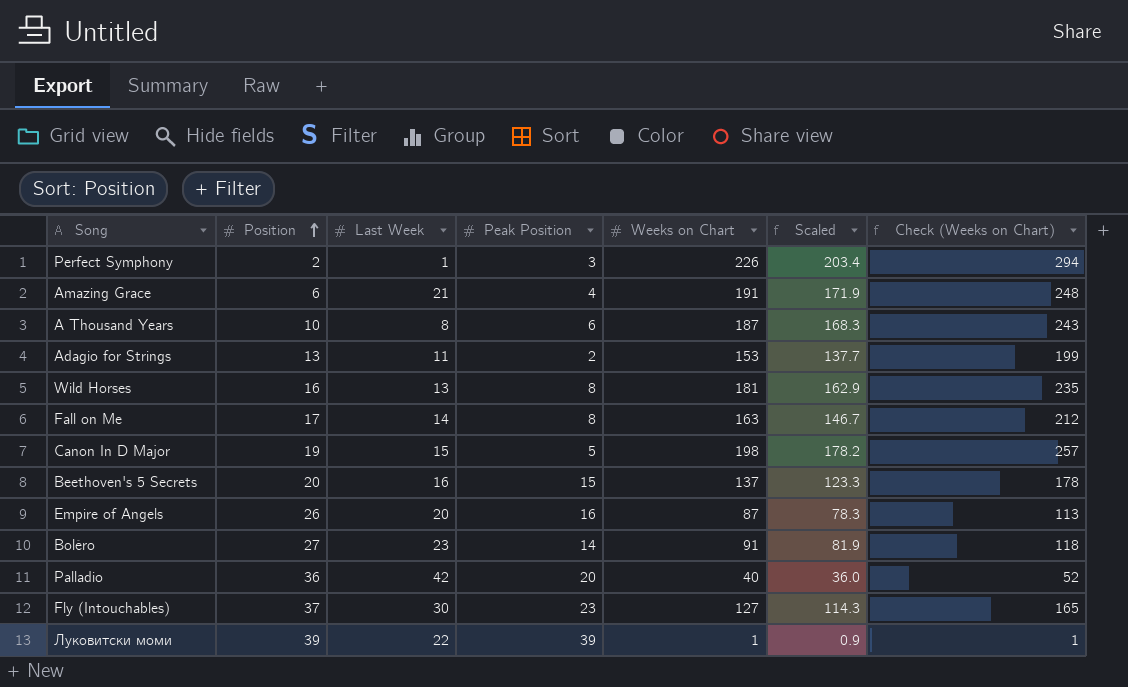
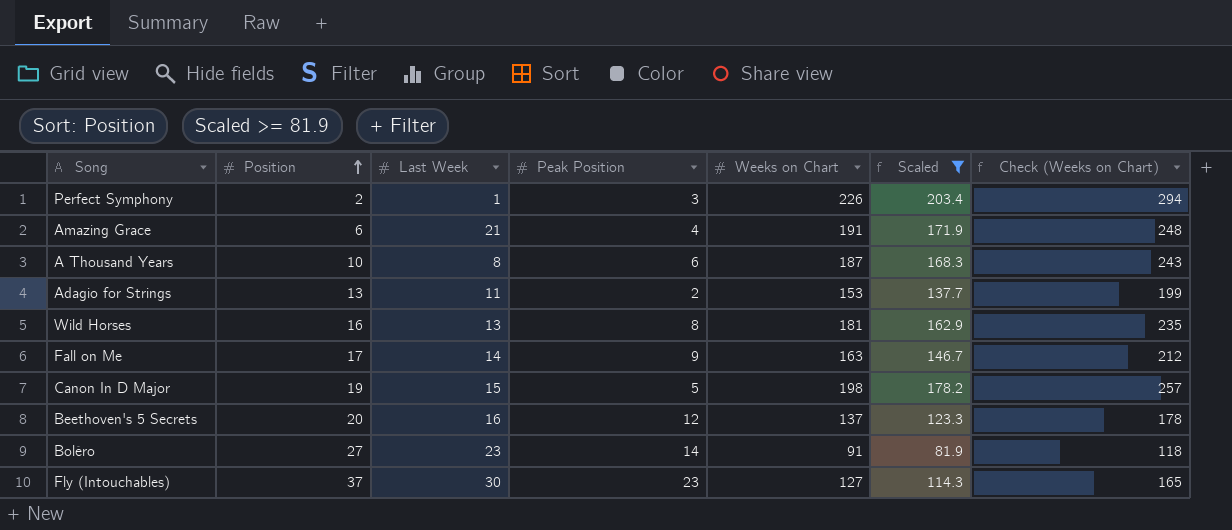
filter: none -> Scaled >= 81.9
Fall on Me | Peak Position: 8 -> 9
Beethoven's 5 Secrets | Peak Position: 15 -> 12

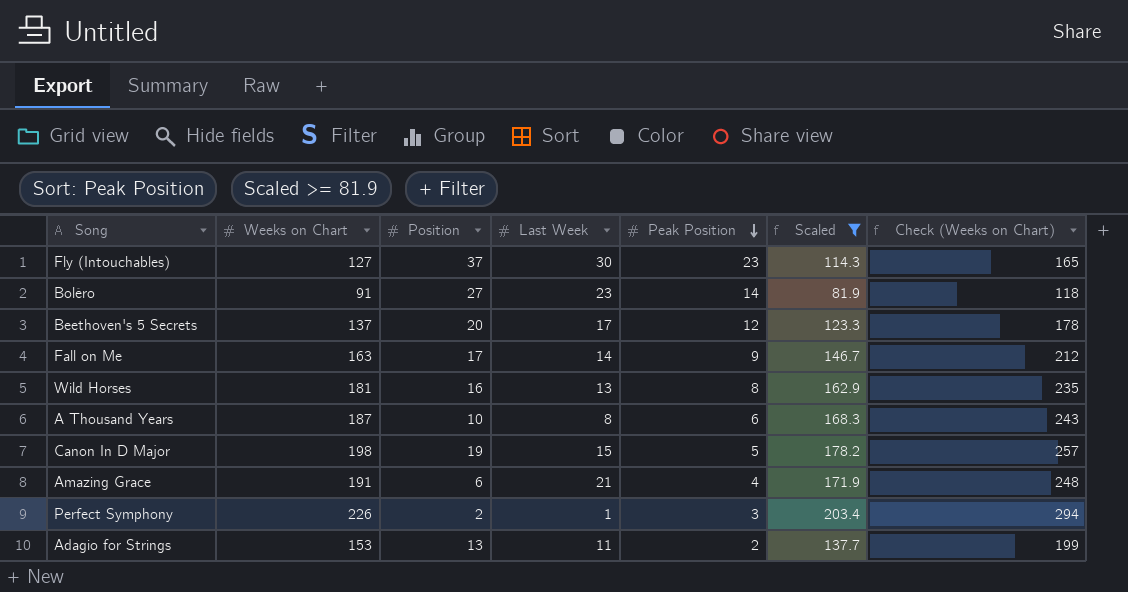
row order: Position ascending -> Peak Position descending
column Weeks on Chart | position: 5 -> 2
Beethoven's 5 Secrets | Last Week: 16 -> 17

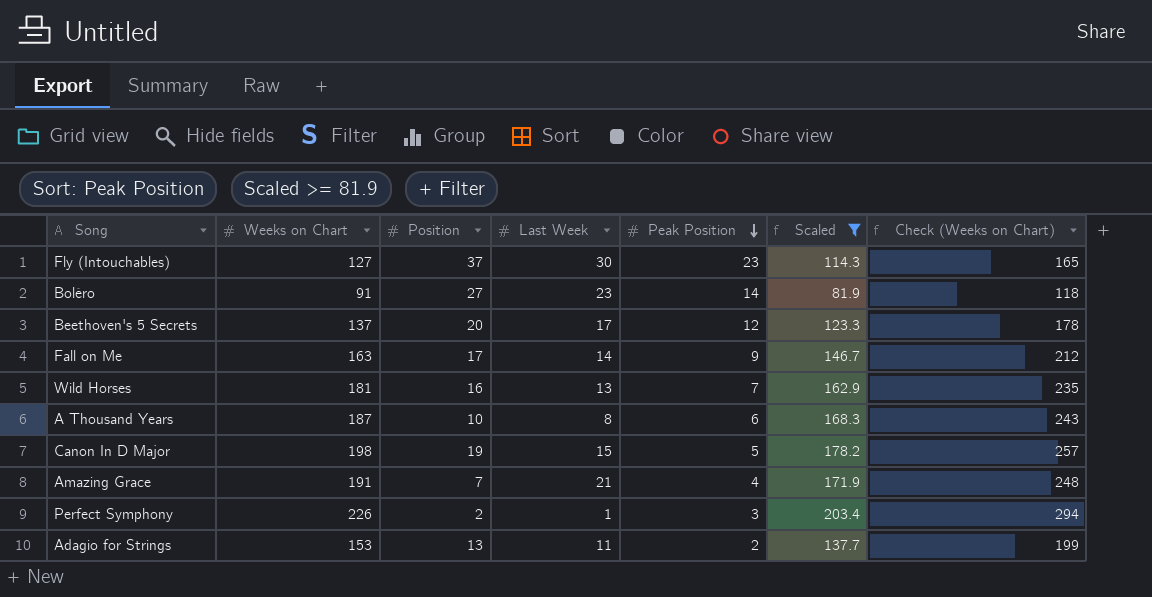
Wild Horses | Peak Position: 8 -> 7
Amazing Grace | Position: 6 -> 7

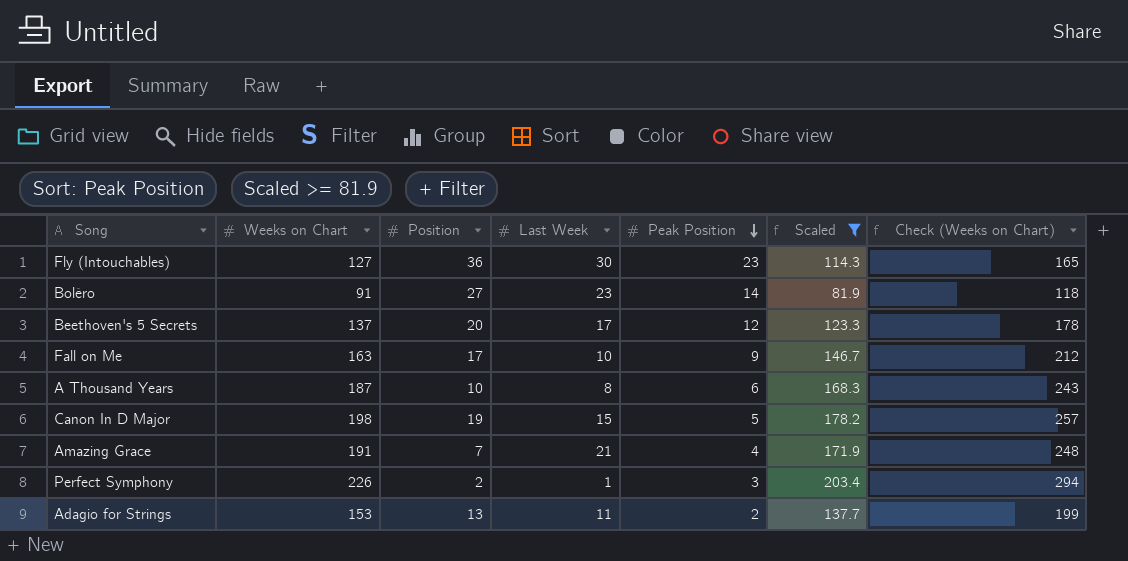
row Wild Horses: 181 | 16 | 13 | 7 | 162.9 | 235 -> none
Fly (Intouchables) | Position: 37 -> 36
Fall on Me | Last Week: 14 -> 10

